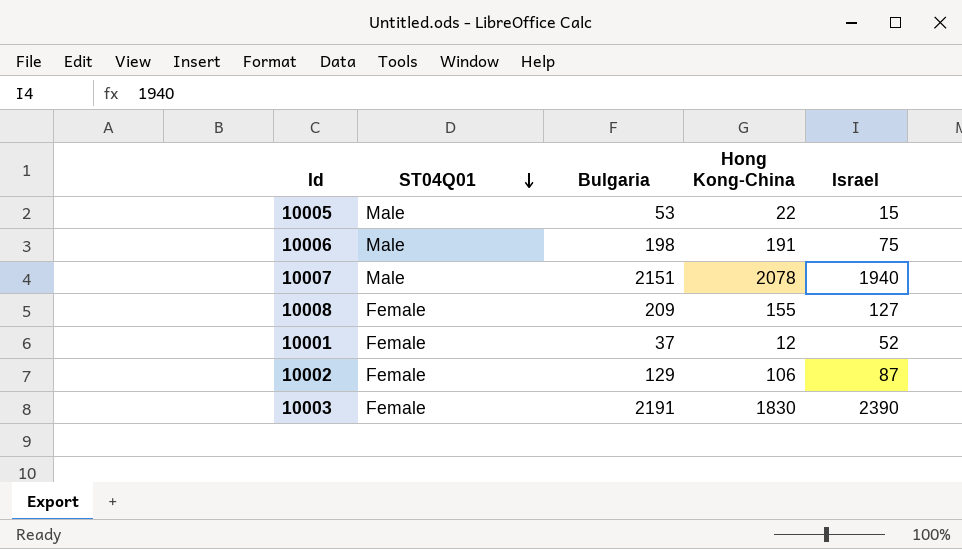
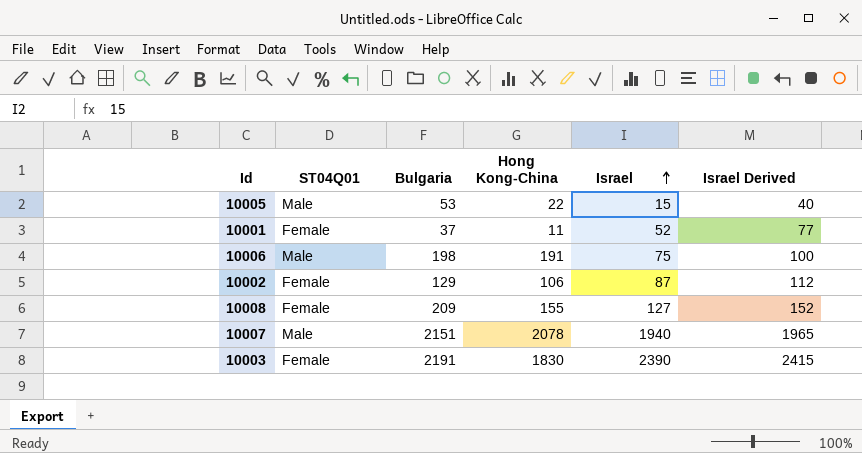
row order: ST04Q01 descending -> Israel ascending
column Israel Derived | formula: none -> [Israel] + 25
10001 | Hong Kong-China: 12 -> 11

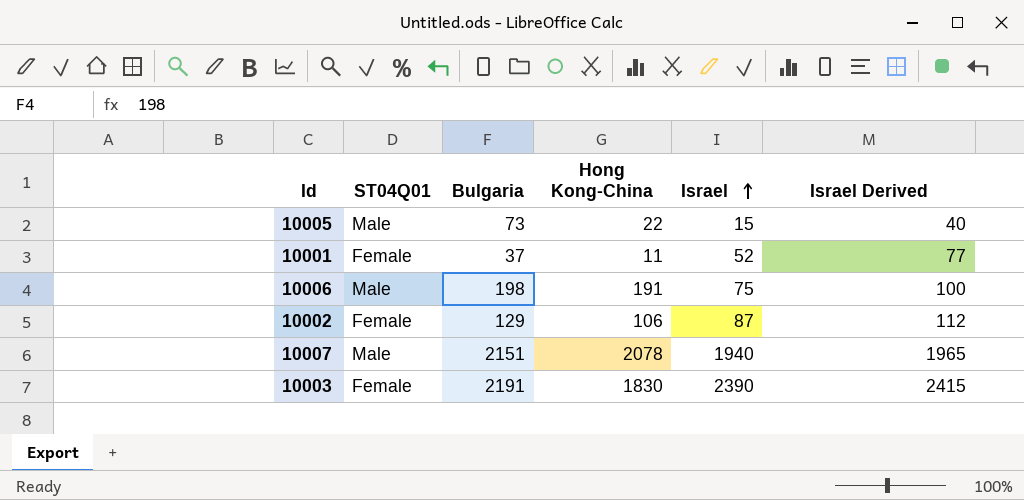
row 10008: Female | 209 | 155 | 127 | 152 -> none
10005 | Bulgaria: 53 -> 73

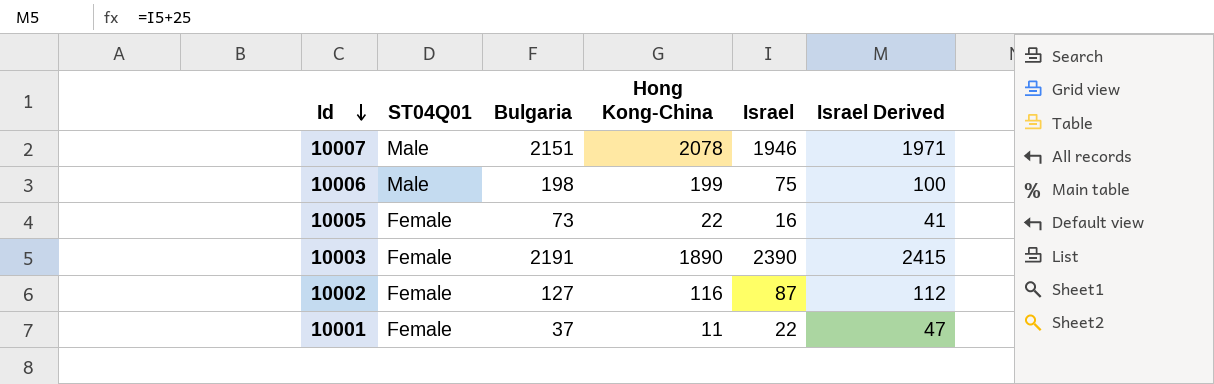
row order: Israel ascending -> Id descending
10007 | Israel: 1940 -> 1946
10007 | Israel Derived: 1965 -> 1971
10006 | Hong Kong-China: 191 -> 199
10005 | ST04Q01: Male -> Female
10005 | Israel: 15 -> 16
10005 | Israel Derived: 40 -> 41
10003 | Hong Kong-China: 1830 -> 1890
10002 | Bulgaria: 129 -> 127
10002 | Hong Kong-China: 106 -> 116
10001 | Israel: 52 -> 22
10001 | Israel Derived: 77 -> 47

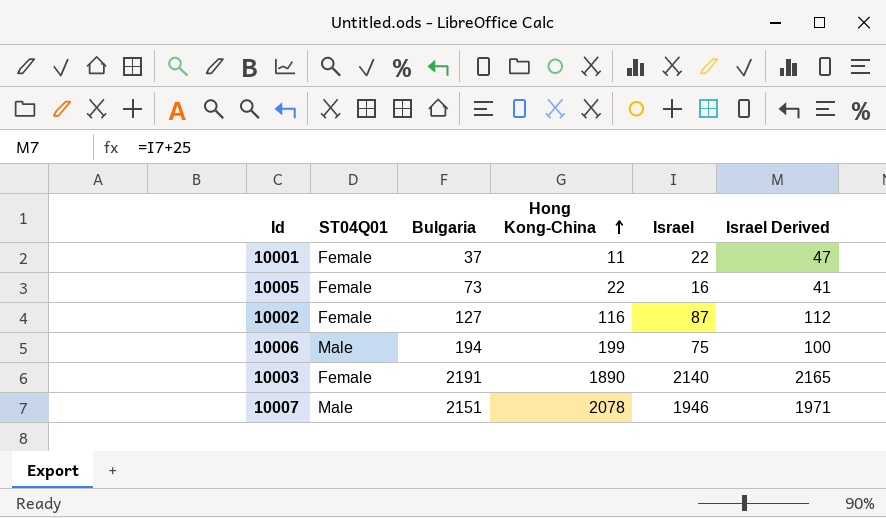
row order: Id descending -> Hong Kong-China ascending
10006 | Bulgaria: 198 -> 194
10003 | Israel: 2390 -> 2140
10003 | Israel Derived: 2415 -> 2165

